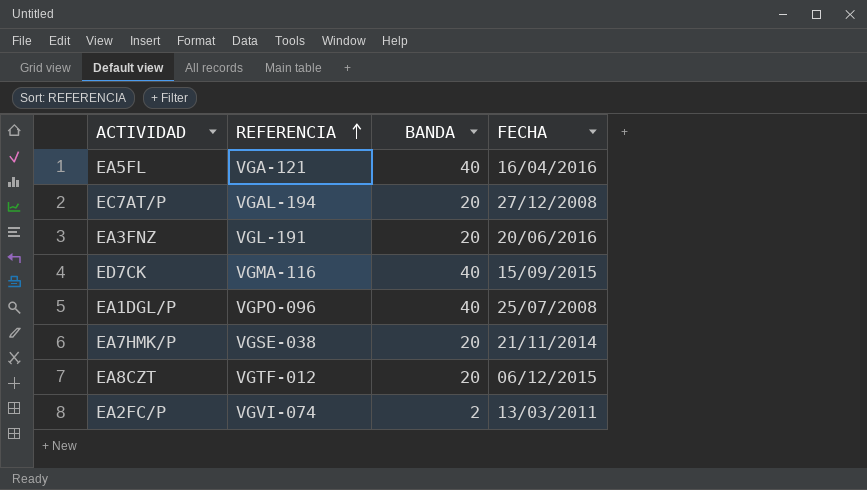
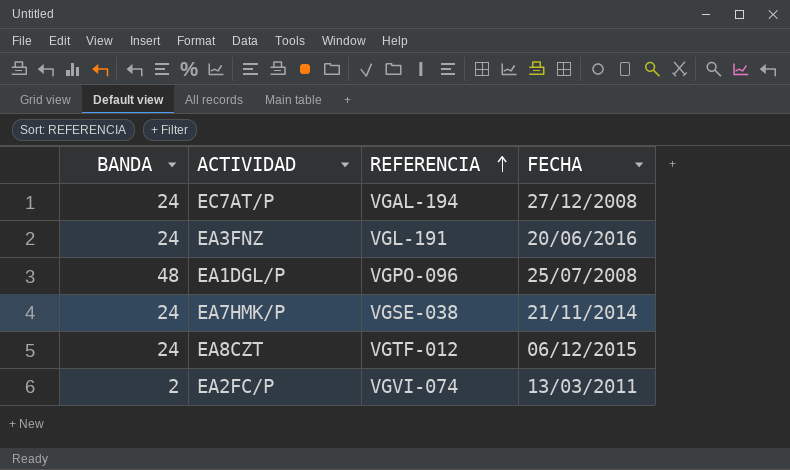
column BANDA | position: 3 -> 1
row EA5FL: VGA-121 | 40 | 16/04/2016 -> none
row ED7CK: VGMA-116 | 40 | 15/09/2015 -> none
EC7AT/P | BANDA: 20 -> 24
EA3FNZ | BANDA: 20 -> 24
EA1DGL/P | BANDA: 40 -> 48
EA7HMK/P | BANDA: 20 -> 24
EA8CZT | BANDA: 20 -> 24

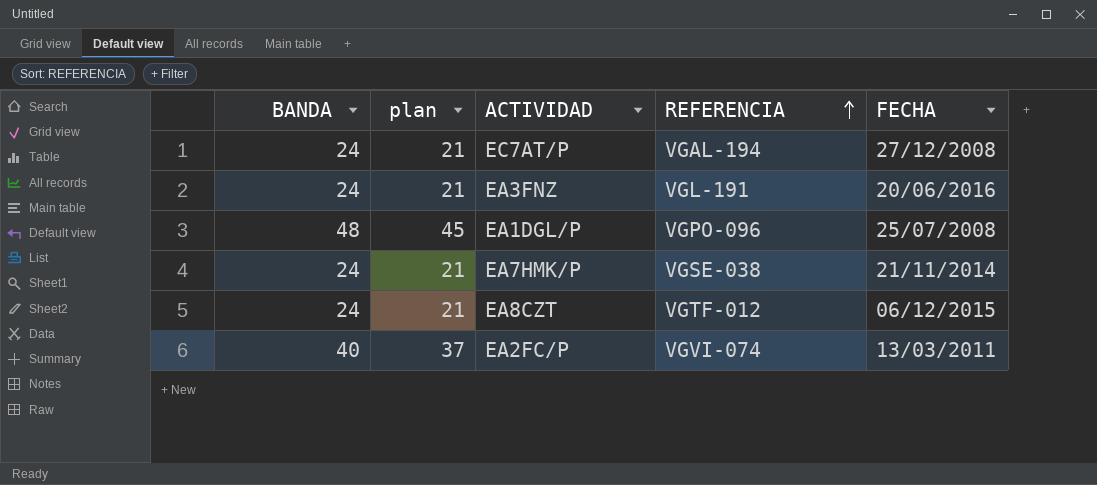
column plan | formula: none -> [BANDA] - 3
EA2FC/P | BANDA: 2 -> 40

